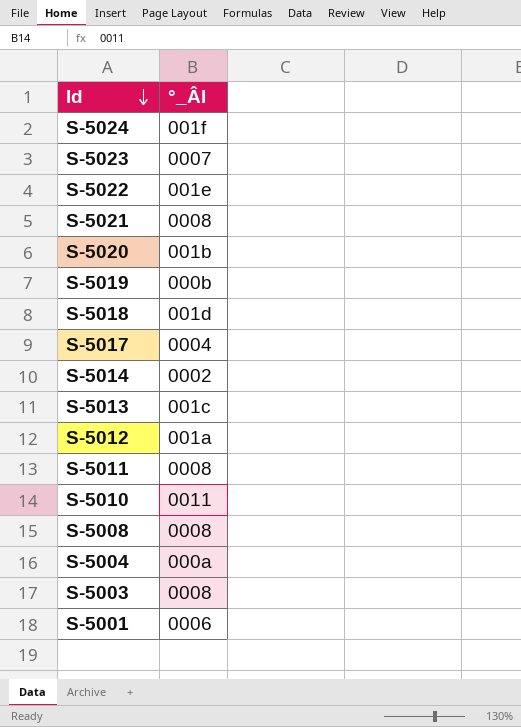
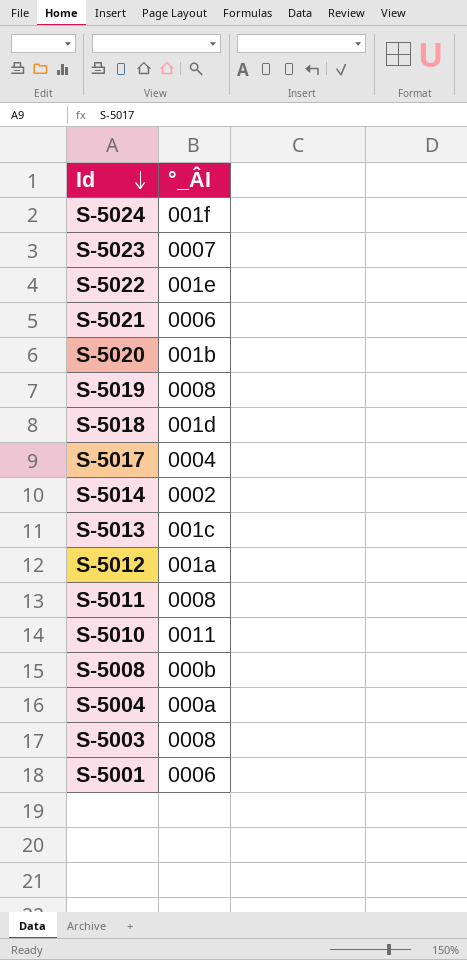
S-5021 | °_ÂI: 0008 -> 0006
S-5019 | °_ÂI: 000b -> 0008
S-5008 | °_ÂI: 0008 -> 000b

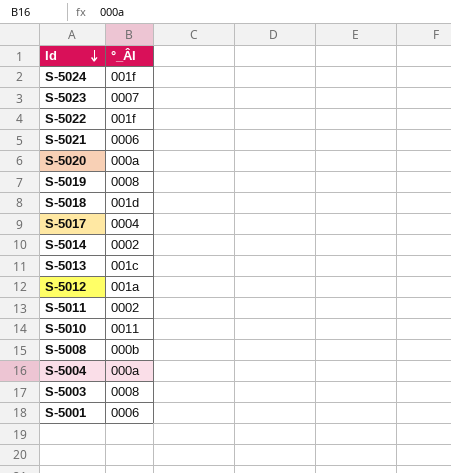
S-5022 | °_ÂI: 001e -> 001f
S-5020 | °_ÂI: 001b -> 000a
S-5011 | °_ÂI: 0008 -> 0002

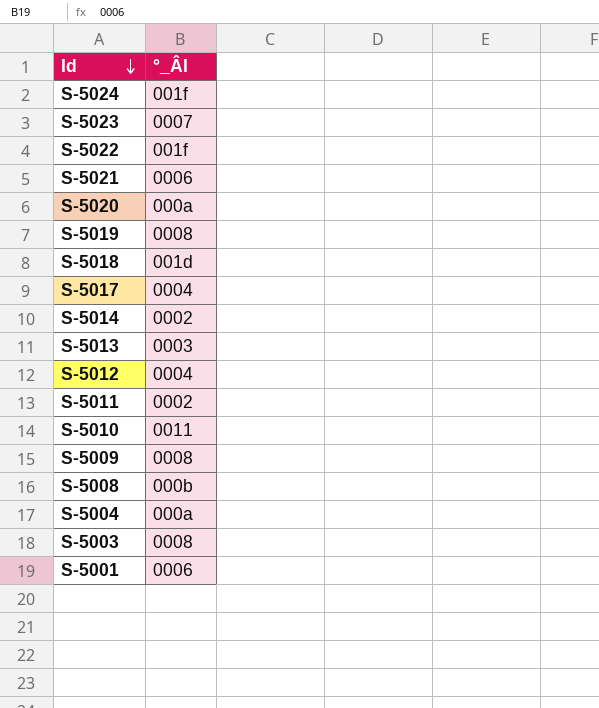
S-5013 | °_ÂI: 001c -> 0003
S-5012 | °_ÂI: 001a -> 0004
row S-5009: none -> 0008

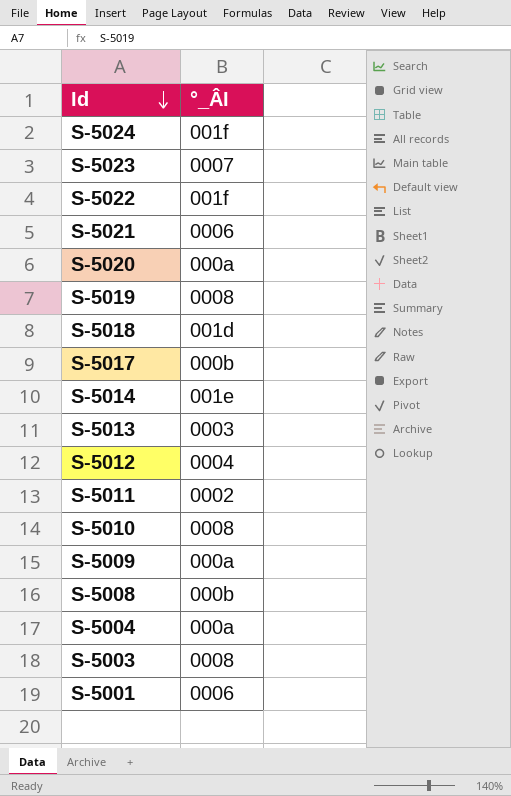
S-5017 | °_ÂI: 0004 -> 000b
S-5014 | °_ÂI: 0002 -> 001e
S-5010 | °_ÂI: 0011 -> 0008
S-5009 | °_ÂI: 0008 -> 000a

